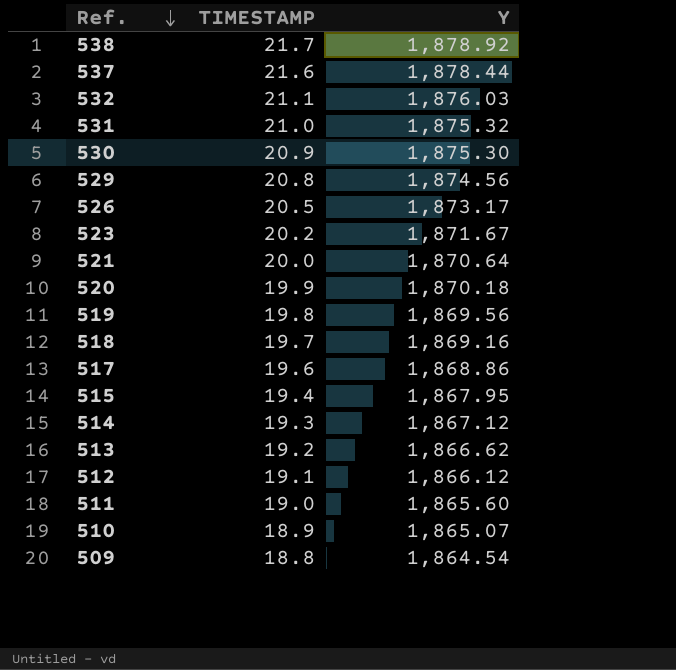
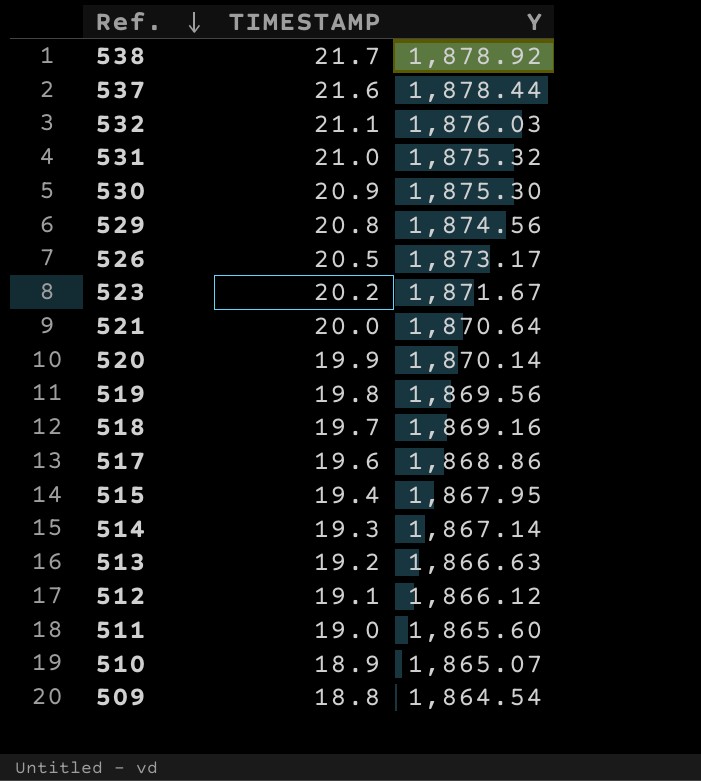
520 | Y: 1,870.18 -> 1,870.14
514 | Y: 1,867.12 -> 1,867.14
513 | Y: 1,866.62 -> 1,866.63

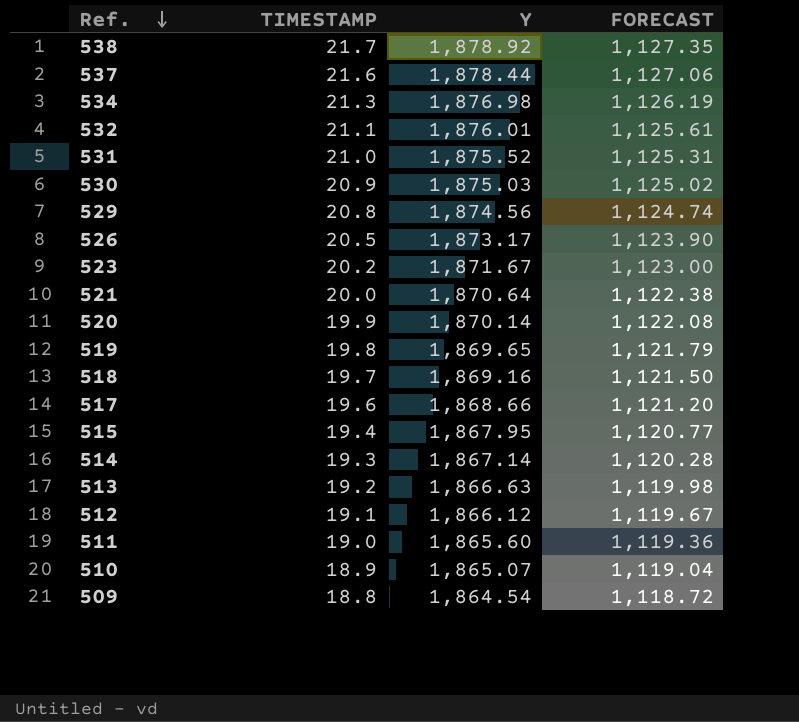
column FORECAST | formula: none -> [Y] * 0.6
row 534: none -> 21.3 | 1,876.98 | 1,126.19
532 | Y: 1,876.03 -> 1,876.01
531 | Y: 1,875.32 -> 1,875.52
530 | Y: 1,875.30 -> 1,875.03
519 | Y: 1,869.56 -> 1,869.65
517 | Y: 1,868.86 -> 1,868.66

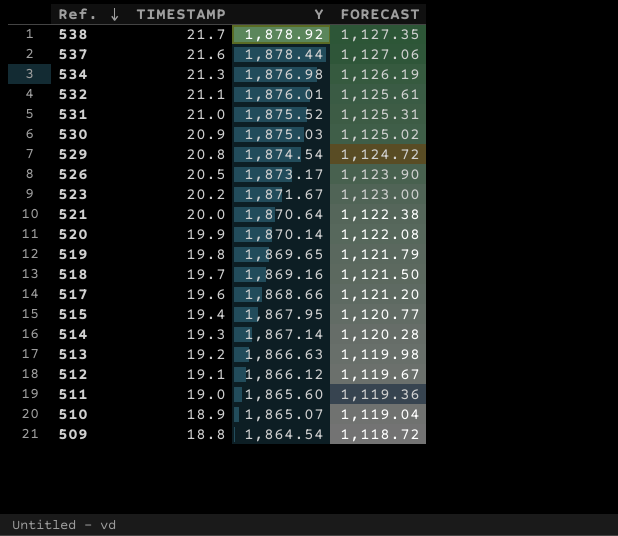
529 | Y: 1,874.56 -> 1,874.54
529 | FORECAST: 1,124.74 -> 1,124.72

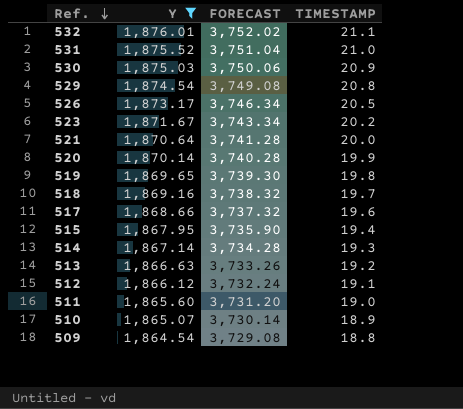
filter: none -> Y <= 1,876.01
column FORECAST | formula: [Y] * 0.6 -> [Y] * 2
column TIMESTAMP | position: 2 -> 4

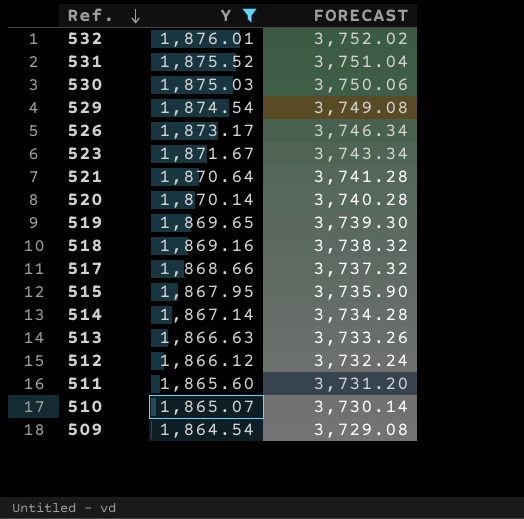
column TIMESTAMP | position: 4 -> none

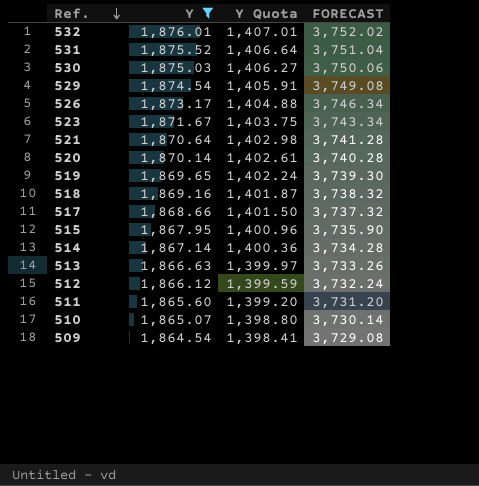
column Y Quota | formula: none -> [Y] * 0.75

